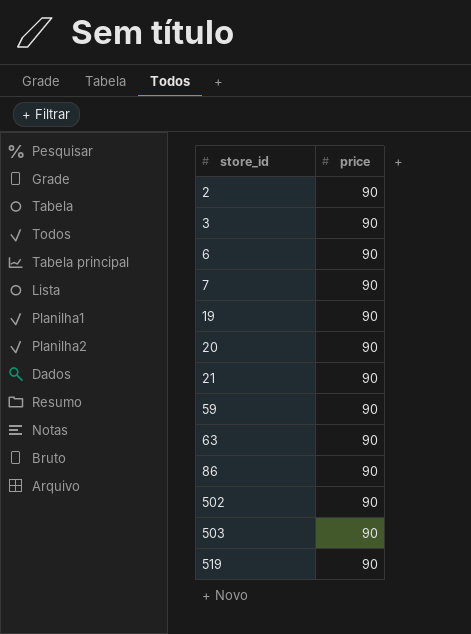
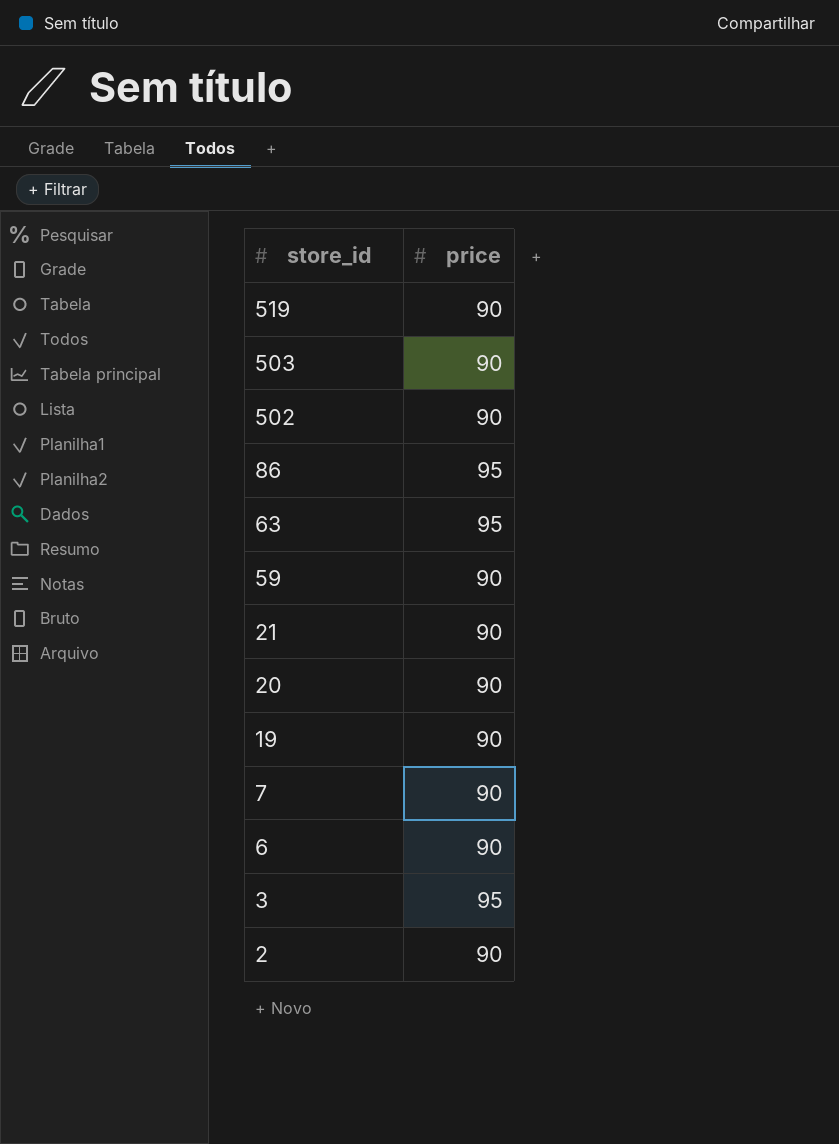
row order: store_id ascending -> store_id descending
86 | price: 90 -> 95
63 | price: 90 -> 95
3 | price: 90 -> 95

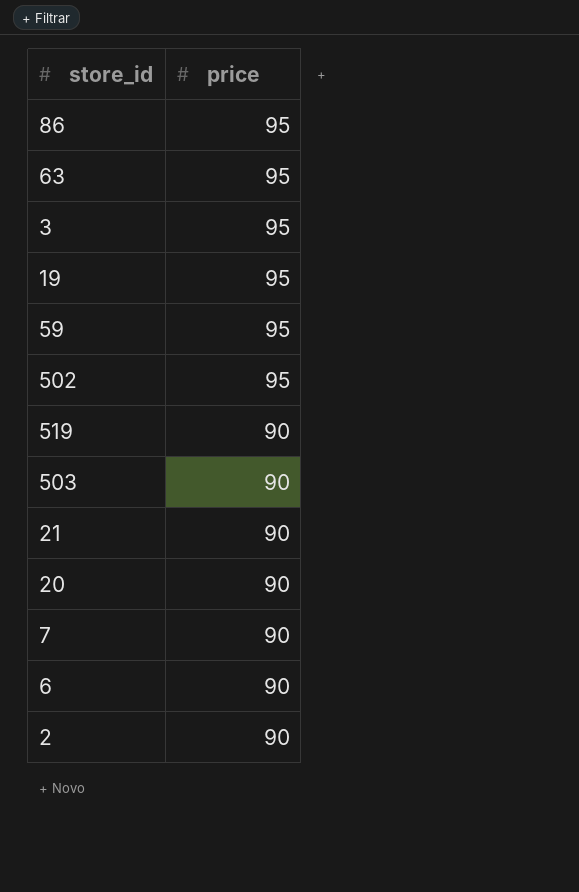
row order: store_id descending -> price descending
19 | price: 90 -> 95
59 | price: 90 -> 95
502 | price: 90 -> 95

